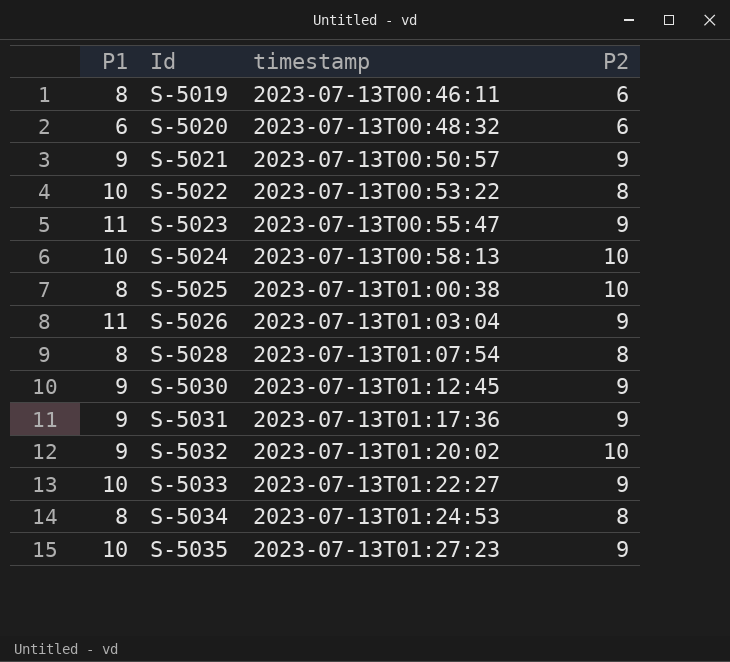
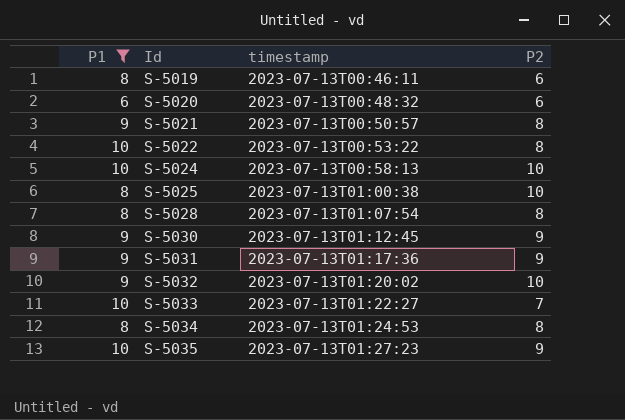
filter: none -> P1 != 11
S-5021 | P2: 9 -> 8
S-5033 | P2: 9 -> 7

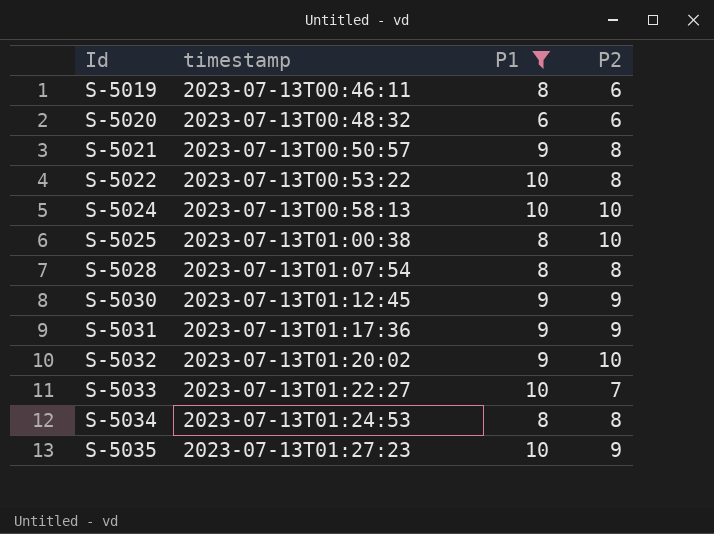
column P1 | position: 1 -> 3

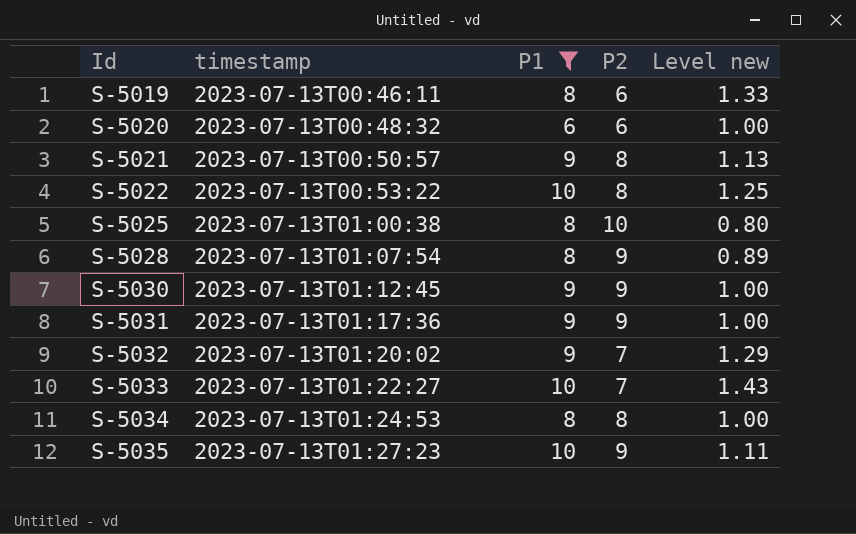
column Level new | formula: none -> [P1] / [P2]
row S-5024: 2023-07-13T00:58:13 | 10 | 10 -> none
S-5028 | P2: 8 -> 9
S-5032 | P2: 10 -> 7

